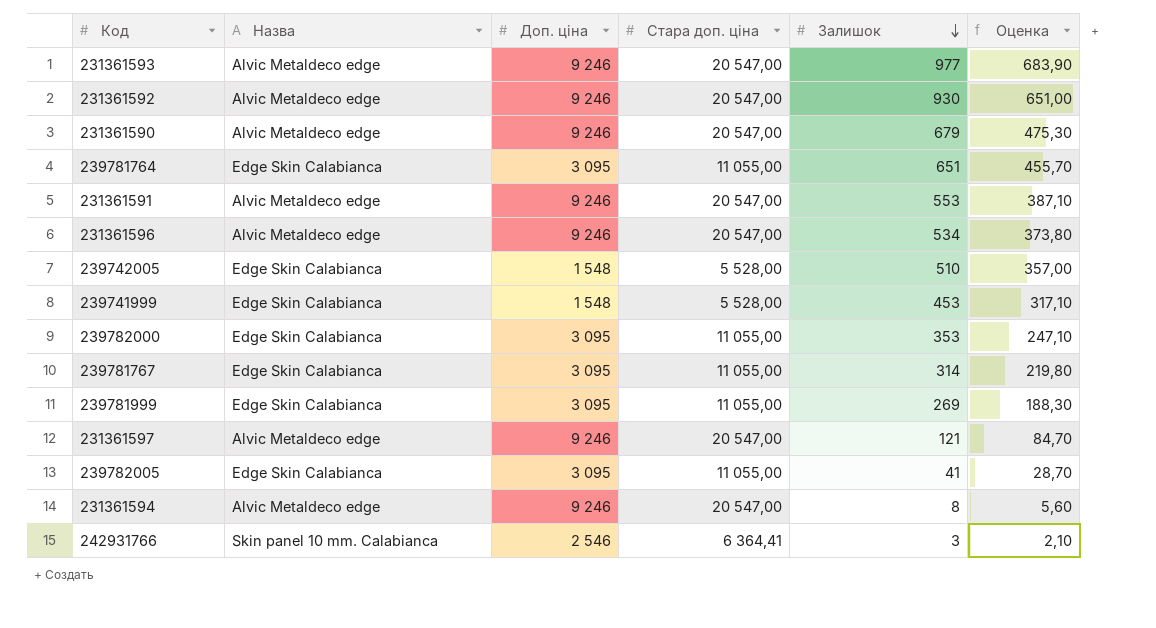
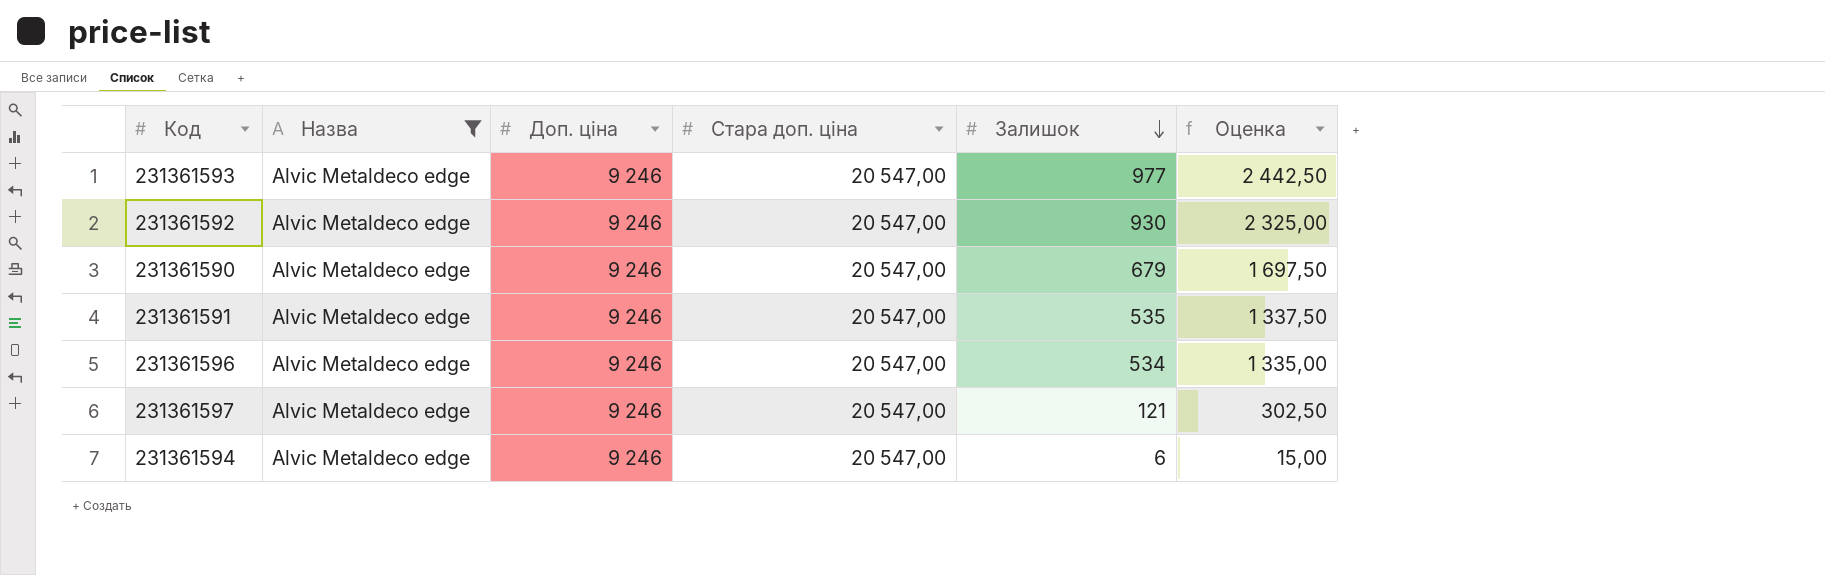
filter: none -> Назва = Alvic Metaldeco edge
column Оценка | formula: [Залишок] * 0,7 -> [Залишок] * 2,5
231361591 | Залишок: 553 -> 535
231361594 | Залишок: 8 -> 6

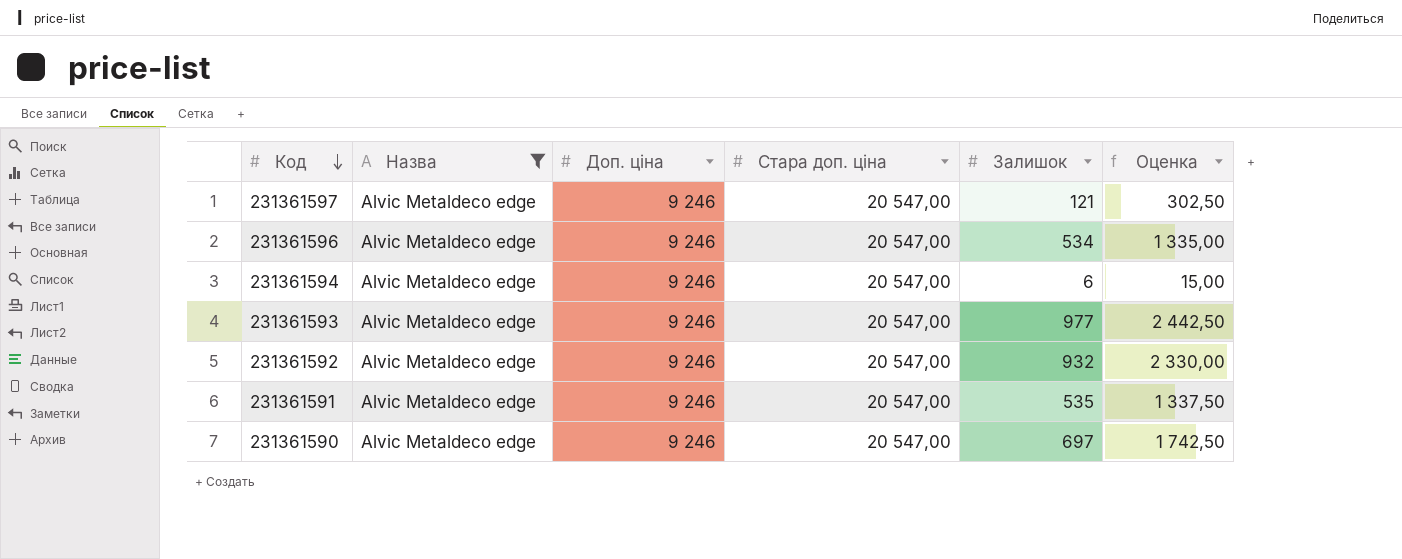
row order: Залишок descending -> Код descending
231361592 | Залишок: 930 -> 932
231361592 | Оценка: 2 325,00 -> 2 330,00
231361590 | Залишок: 679 -> 697
231361590 | Оценка: 1 697,50 -> 1 742,50

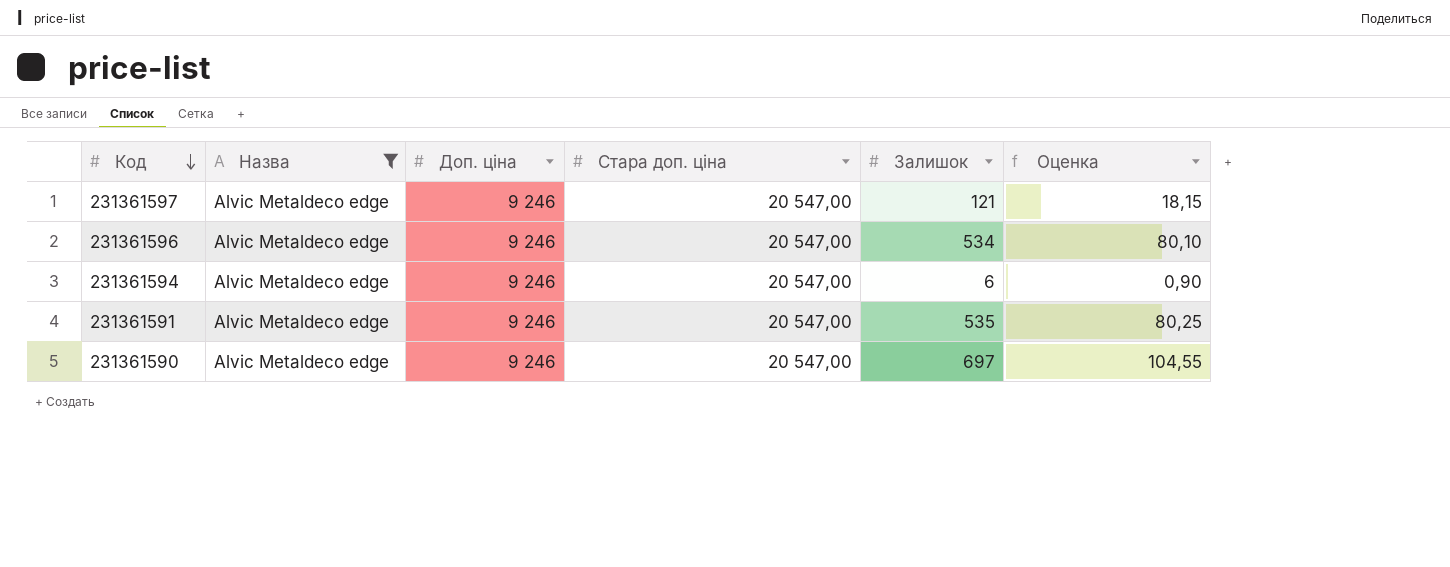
column Оценка | formula: [Залишок] * 2,5 -> [Залишок] * 0,15
row 231361593: Alvic Metaldeco edge | 9 246 | 20 547,00 | 977 | 2 442,50 -> none
row 231361592: Alvic Metaldeco edge | 9 246 | 20 547,00 | 932 | 2 330,00 -> none

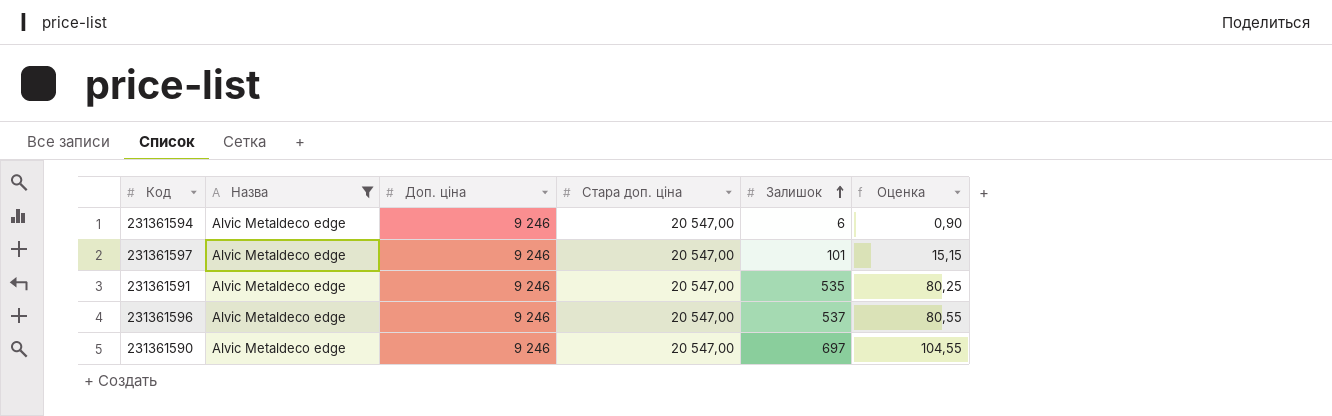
row order: Код descending -> Залишок ascending
231361597 | Залишок: 121 -> 101
231361597 | Оценка: 18,15 -> 15,15
231361596 | Залишок: 534 -> 537
231361596 | Оценка: 80,10 -> 80,55

